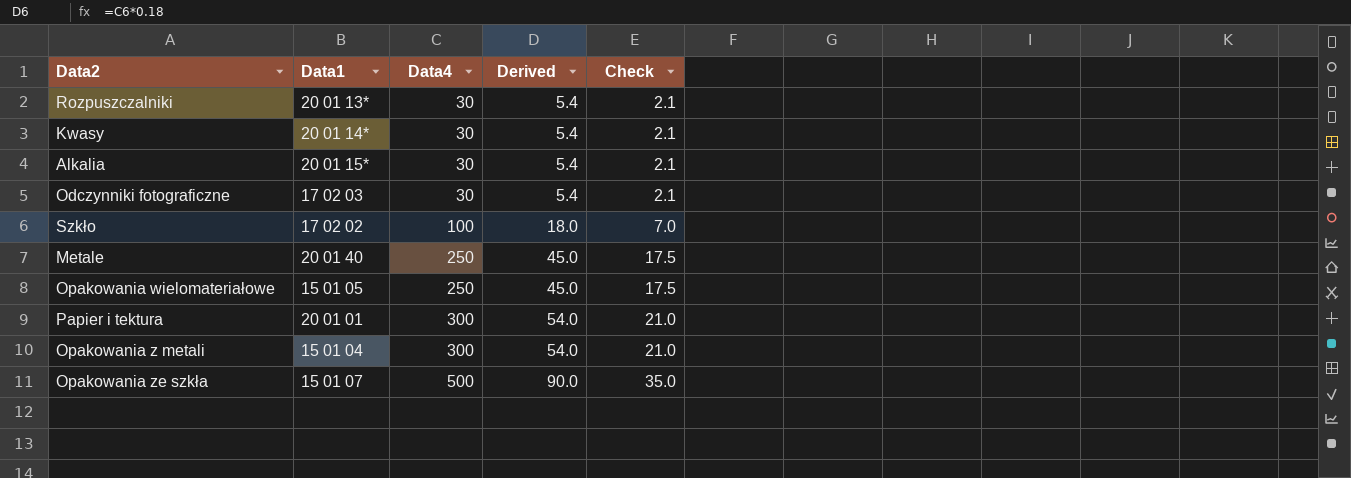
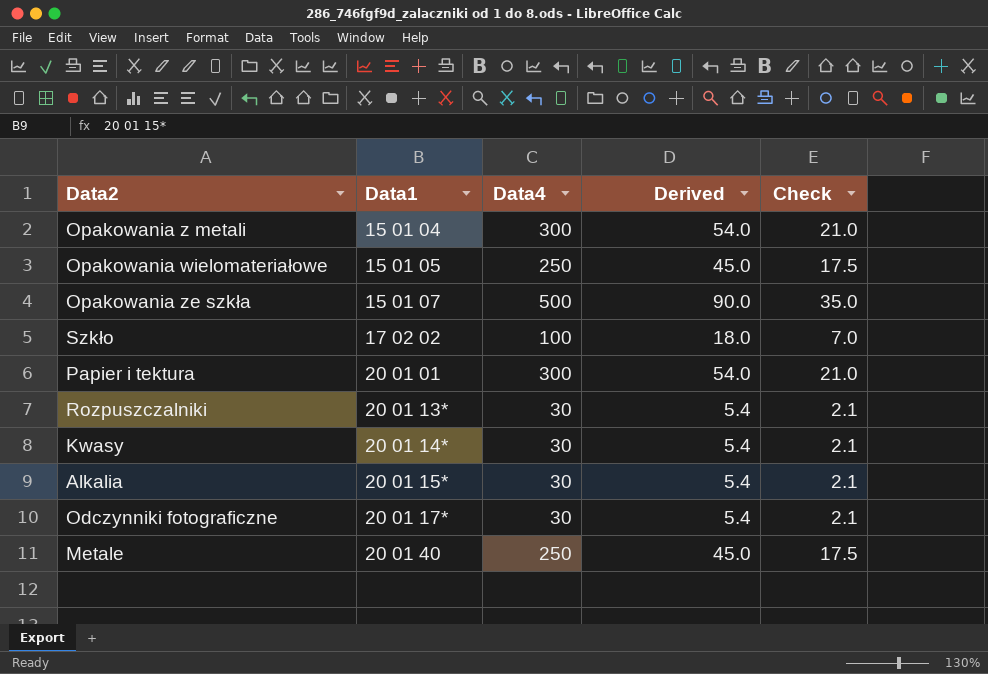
row order: Data4 ascending -> Data1 ascending
Odczynniki fotograficzne | Data1: 17 02 03 -> 20 01 17*

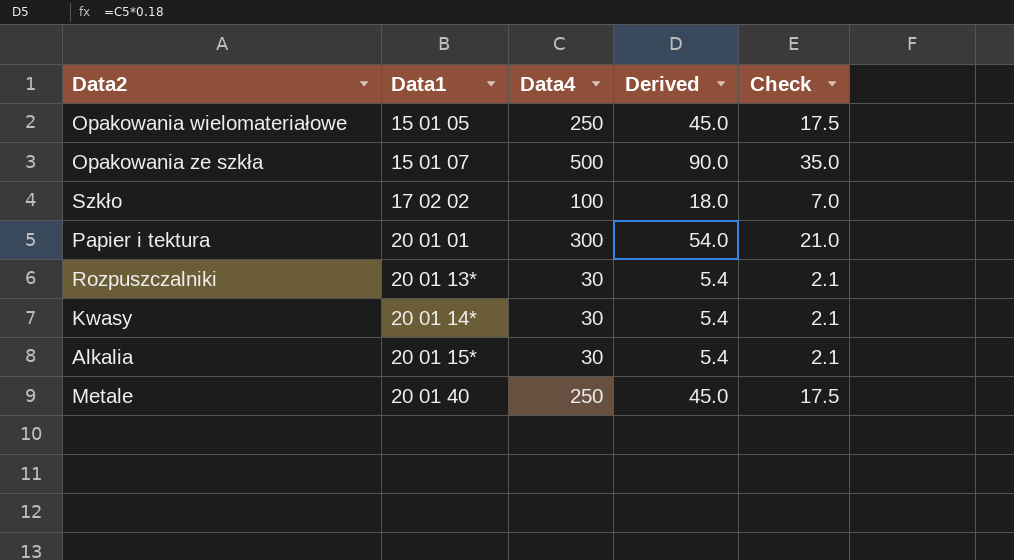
row Opakowania z metali: 15 01 04 | 300 | 54.0 | 21.0 -> none
row Odczynniki fotograficzne: 20 01 17* | 30 | 5.4 | 2.1 -> none

